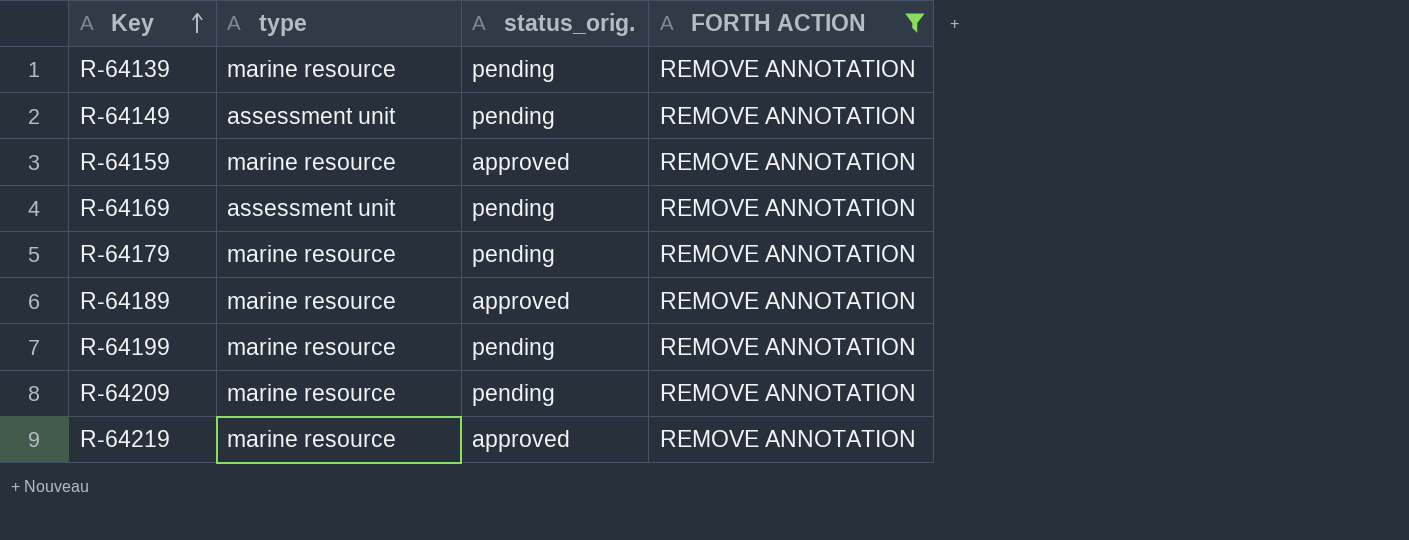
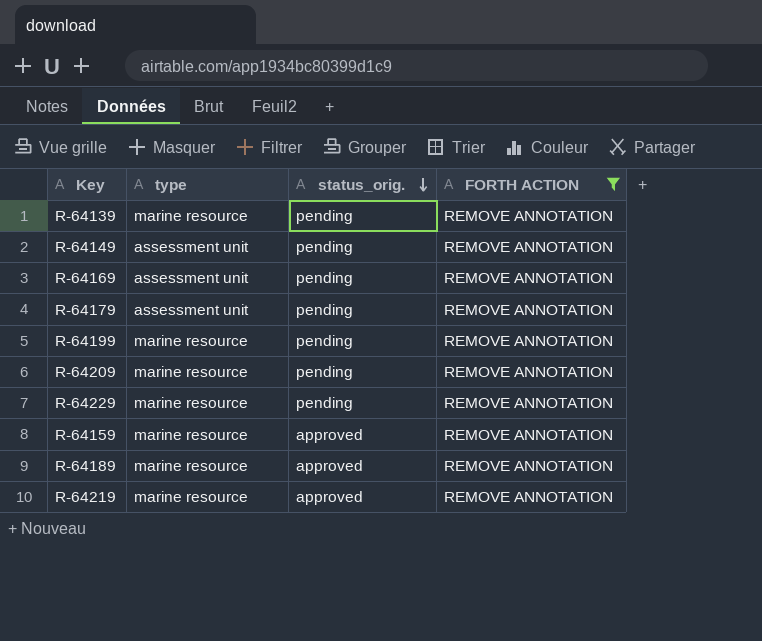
row order: Key ascending -> status_orig. descending
R-64179 | type: marine resource -> assessment unit
row R-64229: none -> marine resource | pending | REMOVE ANNOTATION

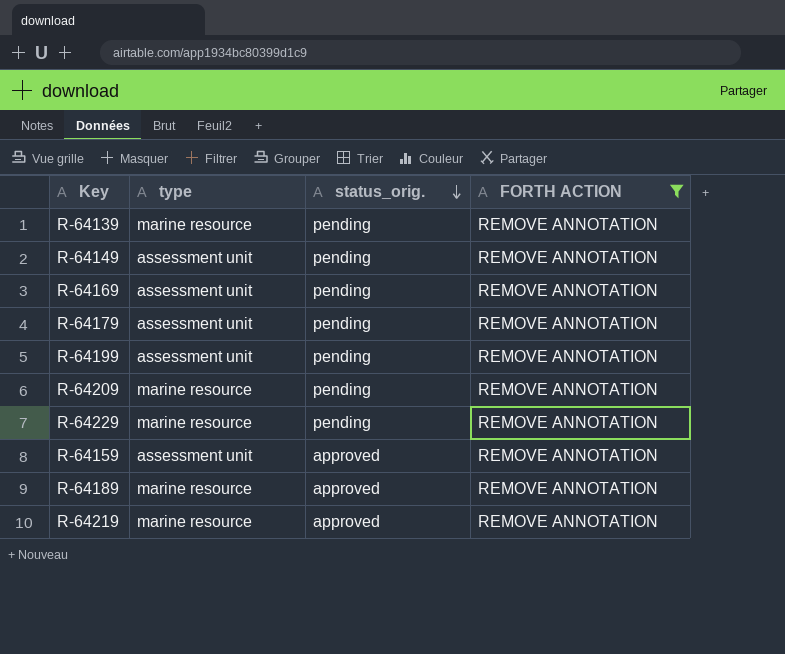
R-64199 | type: marine resource -> assessment unit
R-64159 | type: marine resource -> assessment unit

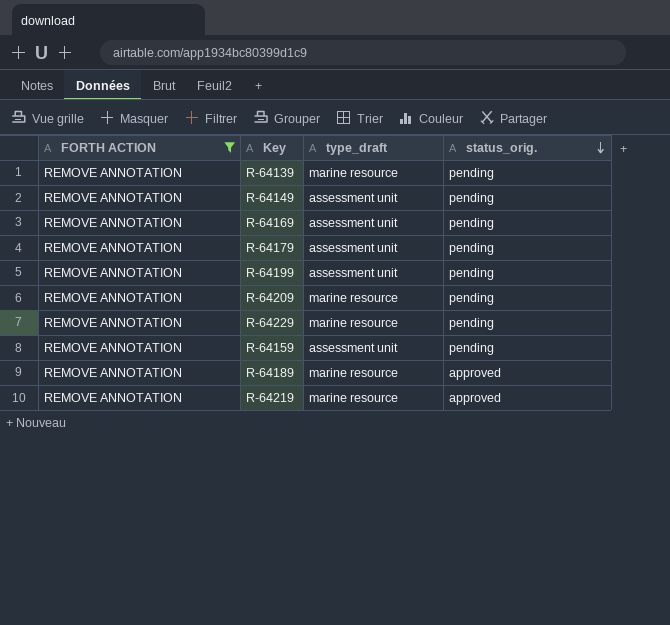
column FORTH ACTION | position: 4 -> 1
column name: type -> type_draft
R-64159 | status_orig.: approved -> pending

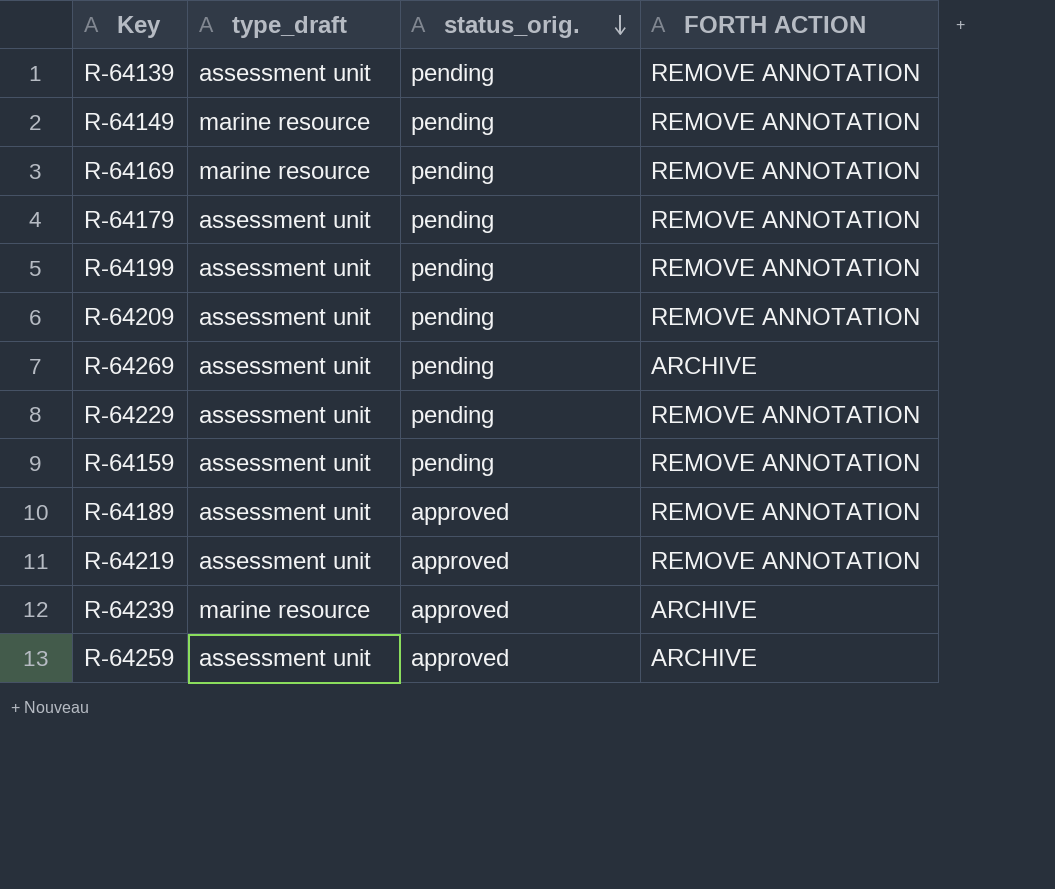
filter: FORTH ACTION = REMOVE ANNOTATION -> none
column FORTH ACTION | position: 1 -> 4
R-64139 | type_draft: marine resource -> assessment unit
R-64149 | type_draft: assessment unit -> marine resource
R-64169 | type_draft: assessment unit -> marine resource
R-64209 | type_draft: marine resource -> assessment unit
R-64229 | type_draft: marine resource -> assessment unit
R-64189 | type_draft: marine resource -> assessment unit
R-64219 | type_draft: marine resource -> assessment unit

